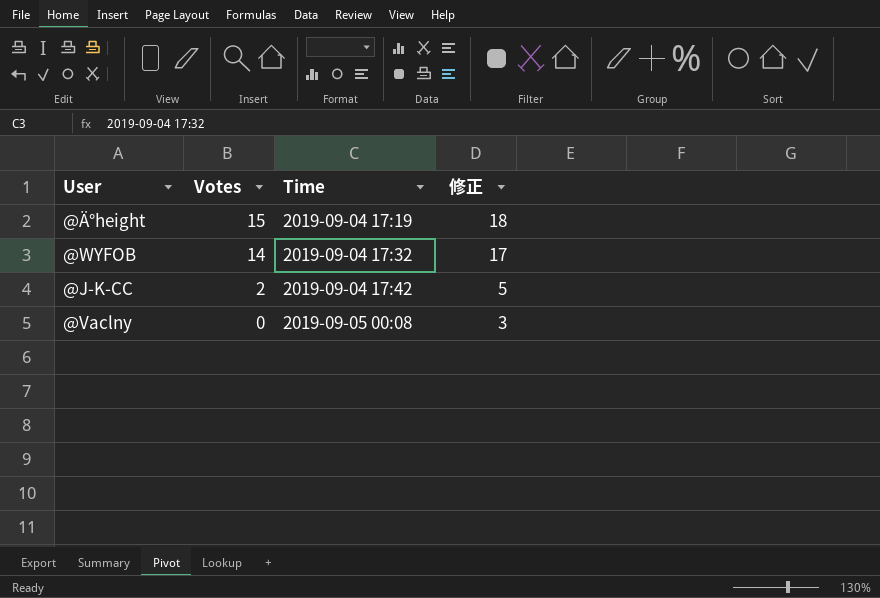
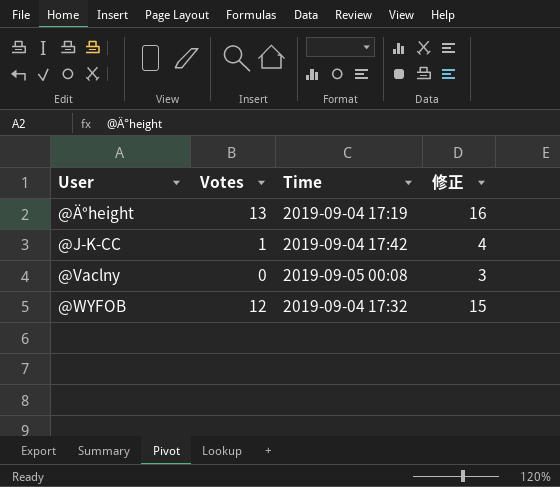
row order: Votes descending -> User ascending
@Ä°height | Votes: 15 -> 13
@Ä°height | 修正: 18 -> 16
@J-K-CC | Votes: 2 -> 1
@J-K-CC | 修正: 5 -> 4
@WYFOB | Votes: 14 -> 12
@WYFOB | 修正: 17 -> 15

